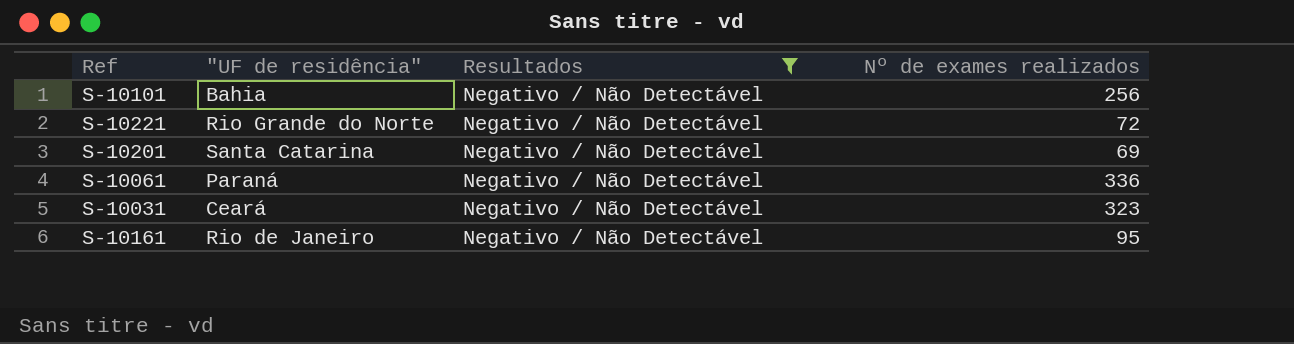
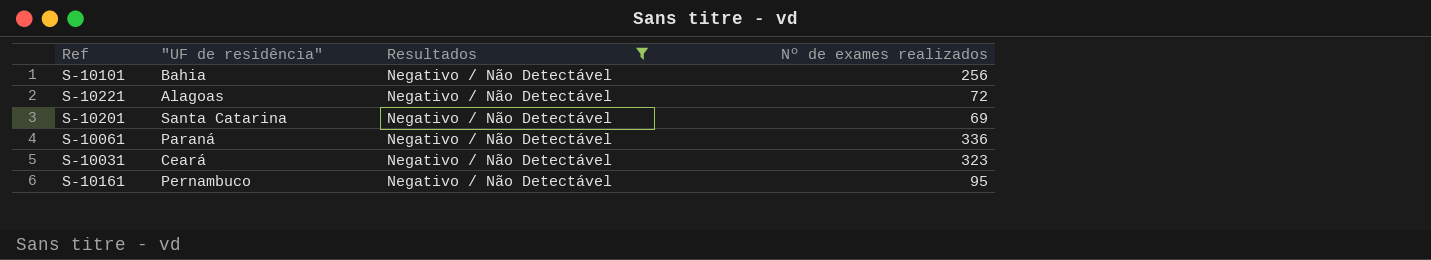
S-10221 | "UF de residência": Rio Grande do Norte -> Alagoas
S-10161 | "UF de residência": Rio de Janeiro -> Pernambuco

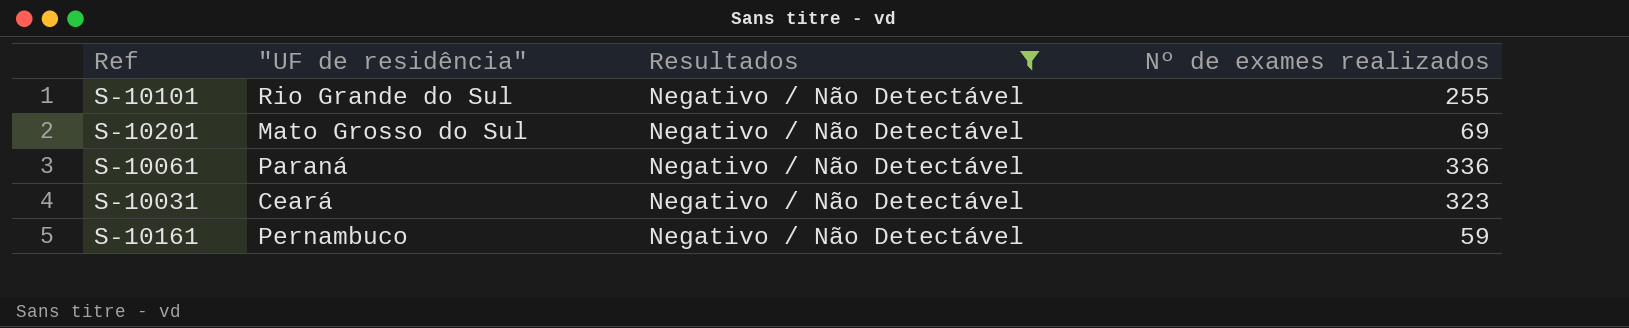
row S-10221: Alagoas | Negativo / Não Detectável | 72 -> none
S-10101 | "UF de residência": Bahia -> Rio Grande do Sul
S-10101 | Nº de exames realizados: 256 -> 255
S-10201 | "UF de residência": Santa Catarina -> Mato Grosso do Sul
S-10161 | Nº de exames realizados: 95 -> 59

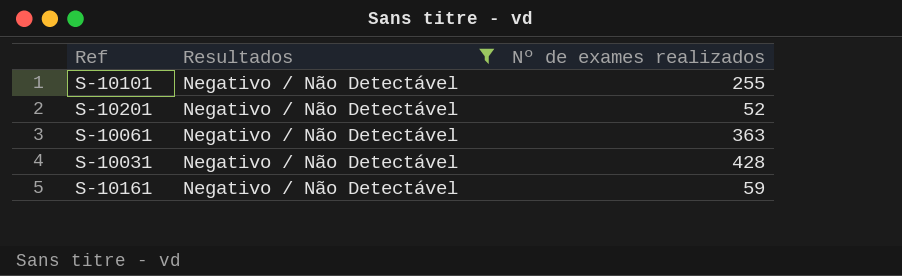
column "UF de residência" | position: 2 -> none
S-10201 | Nº de exames realizados: 69 -> 52
S-10061 | Nº de exames realizados: 336 -> 363
S-10031 | Nº de exames realizados: 323 -> 428

